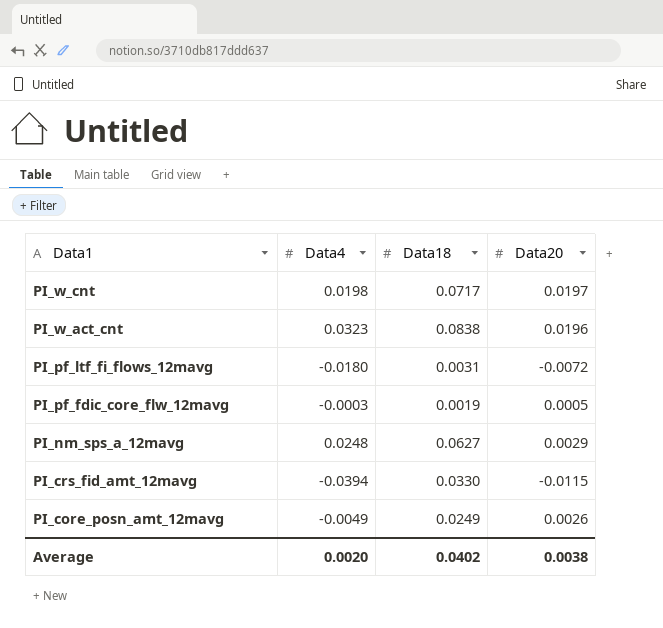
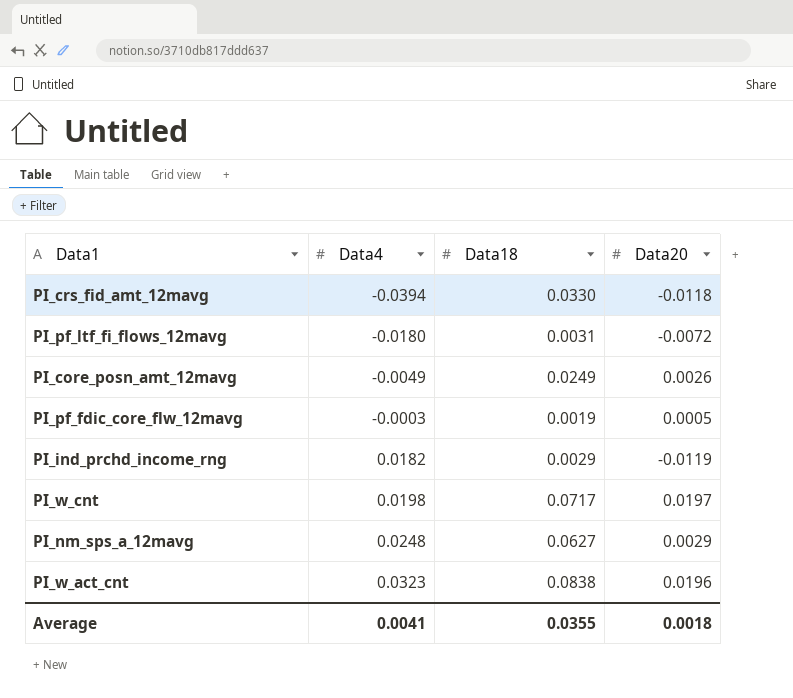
row order: Data1 descending -> Data4 ascending
PI_crs_fid_amt_12mavg | Data20: -0.0115 -> -0.0118
row PI_ind_prchd_income_rng: none -> 0.0182 | 0.0029 | -0.0119
Average | Data4: 0.0020 -> 0.0041
Average | Data18: 0.0402 -> 0.0355
Average | Data20: 0.0038 -> 0.0018

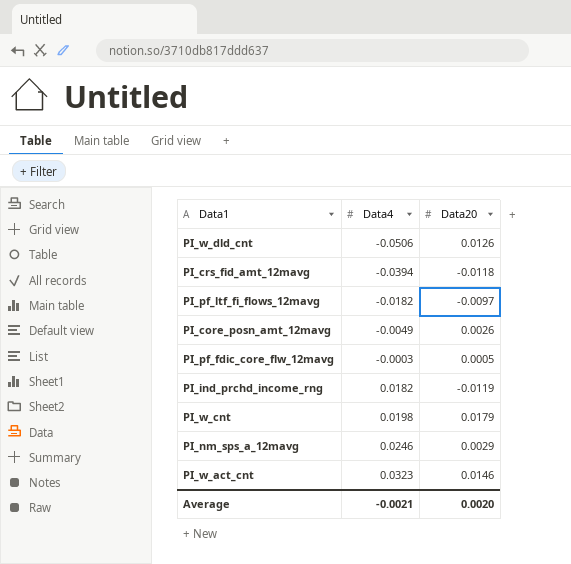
column Data18 | position: 3 -> none
row PI_w_dld_cnt: none -> -0.0506 | 0.0126
PI_pf_ltf_fi_flows_12mavg | Data4: -0.0180 -> -0.0182
PI_pf_ltf_fi_flows_12mavg | Data20: -0.0072 -> -0.0097
PI_w_cnt | Data20: 0.0197 -> 0.0179
PI_nm_sps_a_12mavg | Data4: 0.0248 -> 0.0246
PI_w_act_cnt | Data20: 0.0196 -> 0.0146
Average | Data4: 0.0041 -> -0.0021
Average | Data20: 0.0018 -> 0.0020

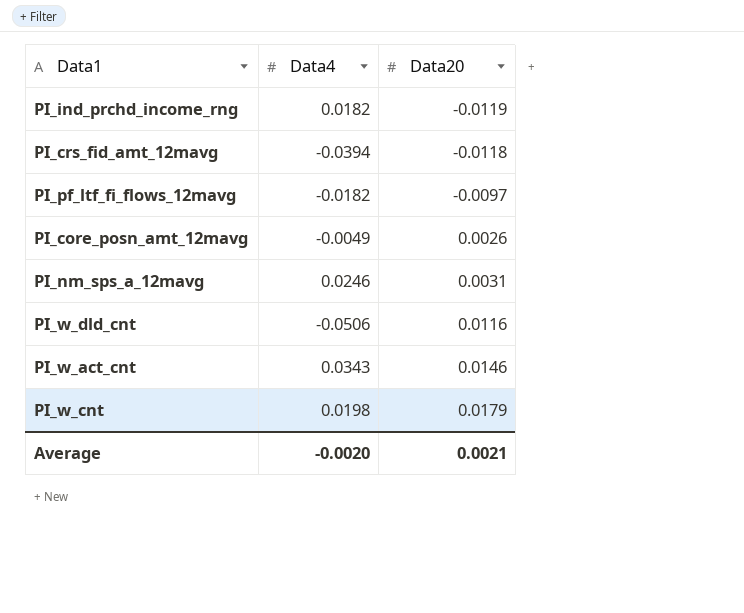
row order: Data4 ascending -> Data20 ascending
row PI_pf_fdic_core_flw_12mavg: -0.0003 | 0.0005 -> none
PI_nm_sps_a_12mavg | Data20: 0.0029 -> 0.0031
PI_w_dld_cnt | Data20: 0.0126 -> 0.0116
PI_w_act_cnt | Data4: 0.0323 -> 0.0343
Average | Data4: -0.0021 -> -0.0020
Average | Data20: 0.0020 -> 0.0021

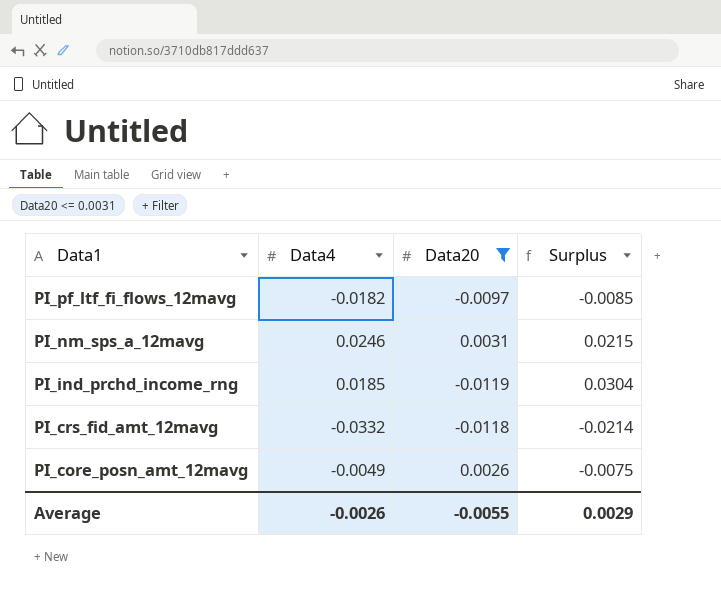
filter: none -> Data20 <= 0.0031
row order: Data20 ascending -> Data1 descending
column Surplus | formula: none -> [Data4] - [Data20]
PI_ind_prchd_income_rng | Data4: 0.0182 -> 0.0185
PI_crs_fid_amt_12mavg | Data4: -0.0394 -> -0.0332
Average | Data4: -0.0020 -> -0.0026
Average | Data20: 0.0021 -> -0.0055

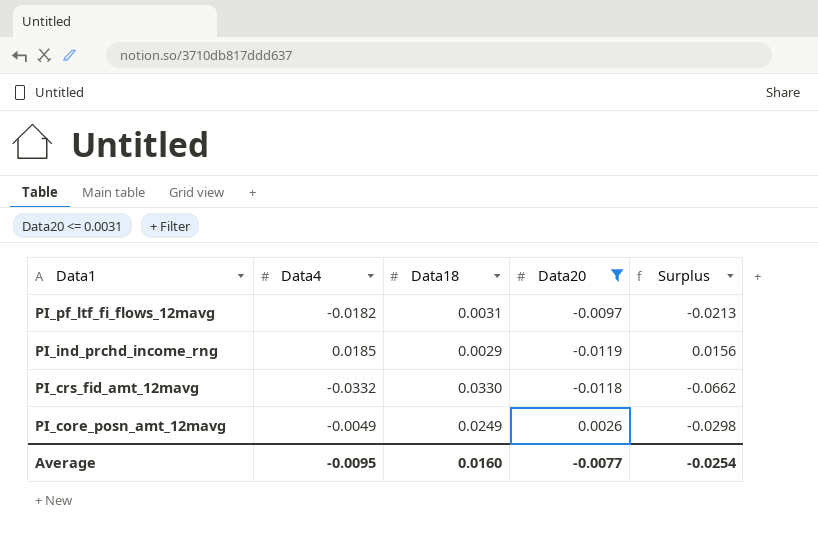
column Data18 | position: none -> 3
column Surplus | formula: [Data4] - [Data20] -> [Data4] - [Data18]
row PI_nm_sps_a_12mavg: 0.0246 | 0.0031 | 0.0215 -> none
Average | Data4: -0.0026 -> -0.0095
Average | Data20: -0.0055 -> -0.0077
Average | Surplus: 0.0029 -> -0.0254

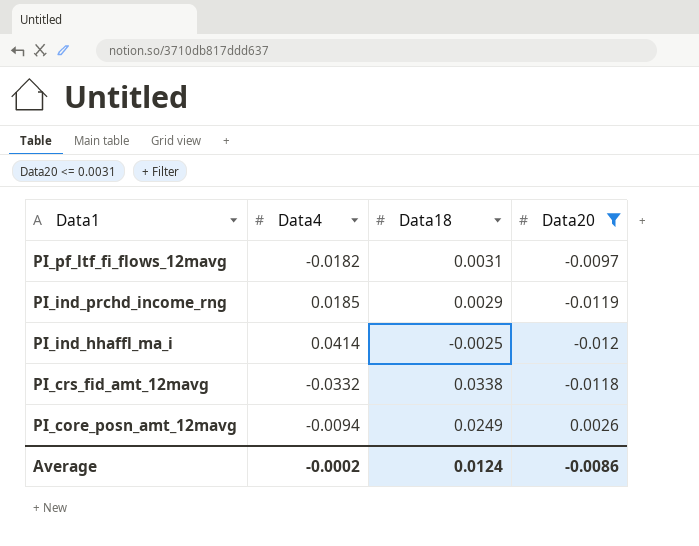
column Surplus | formula: [Data4] - [Data18] -> none
row PI_ind_hhaffl_ma_i: none -> 0.0414 | -0.0025 | -0.012
PI_crs_fid_amt_12mavg | Data18: 0.0330 -> 0.0338
PI_core_posn_amt_12mavg | Data4: -0.0049 -> -0.0094
Average | Data4: -0.0095 -> -0.0002
Average | Data18: 0.0160 -> 0.0124
Average | Data20: -0.0077 -> -0.0086

